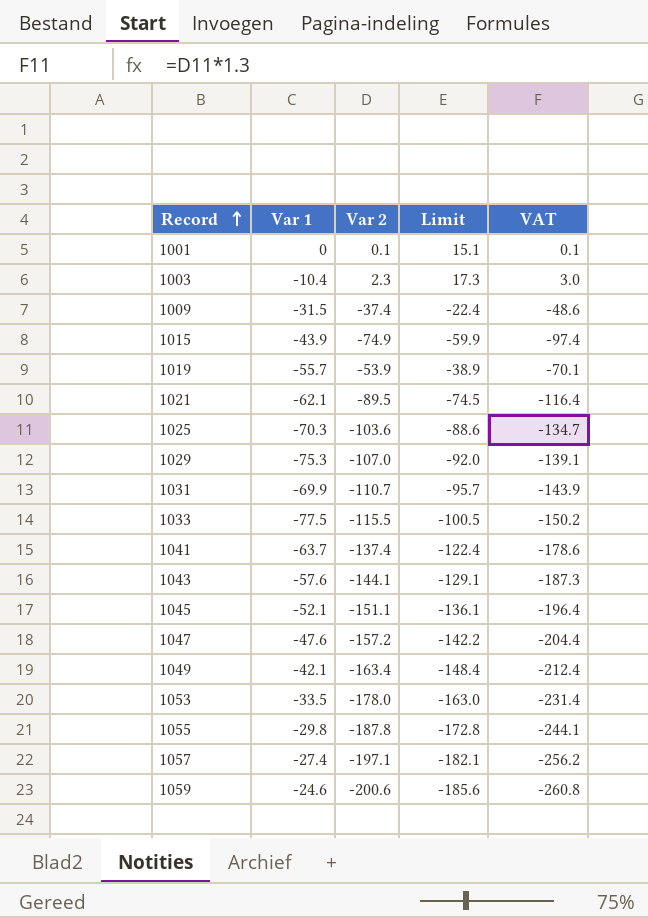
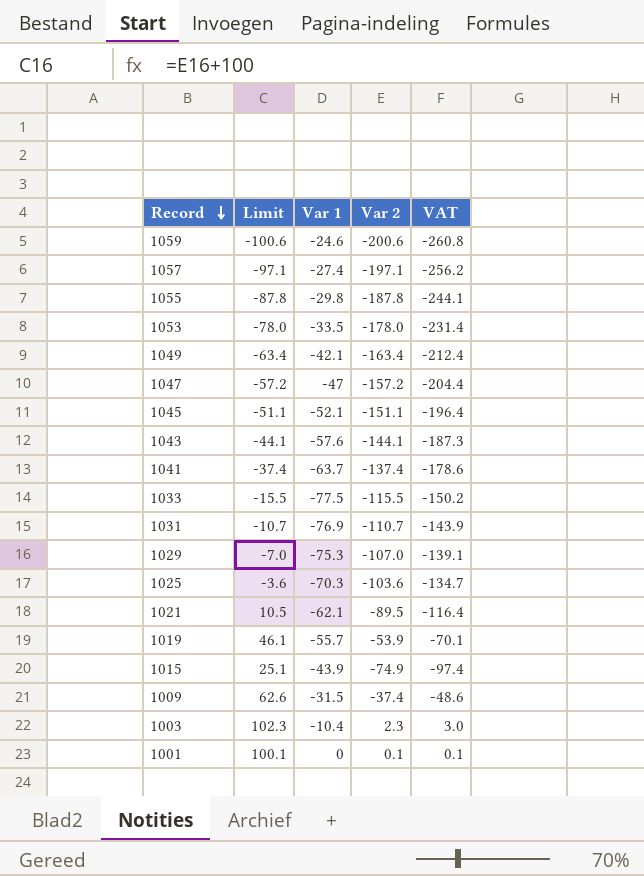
row order: Record ascending -> Record descending
column Limit | formula: [Var 2] + 15 -> [Var 2] + 100
column Limit | position: 4 -> 2
1047 | Var 1: -47.6 -> -47
1031 | Var 1: -69.9 -> -76.9

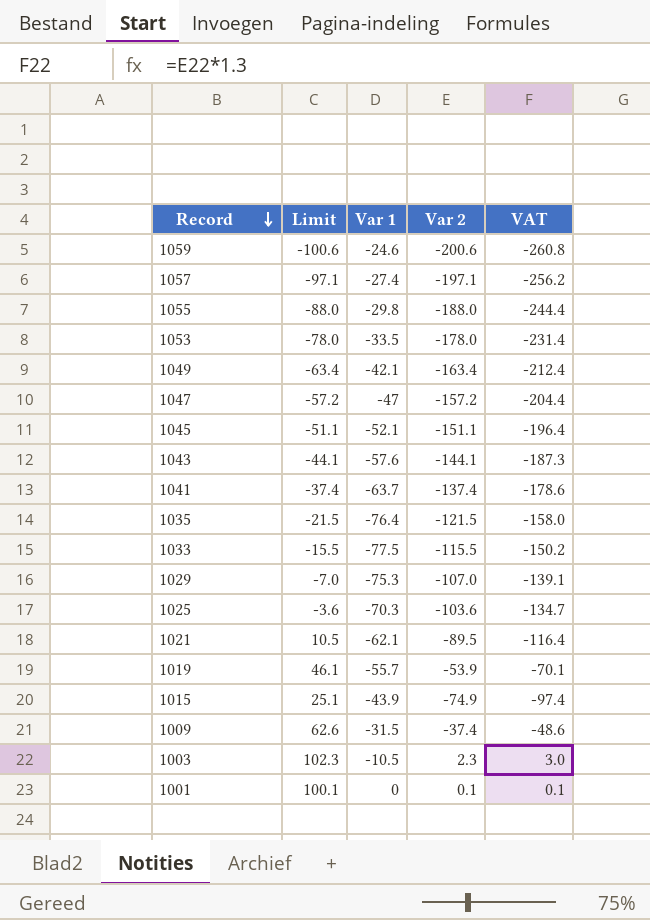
row 1031: -10.7 | -76.9 | -110.7 | -143.9 -> none
1055 | Limit: -87.8 -> -88.0
1055 | Var 2: -187.8 -> -188.0
1055 | VAT: -244.1 -> -244.4
row 1035: none -> -21.5 | -76.4 | -121.5 | -158.0
1003 | Var 1: -10.4 -> -10.5

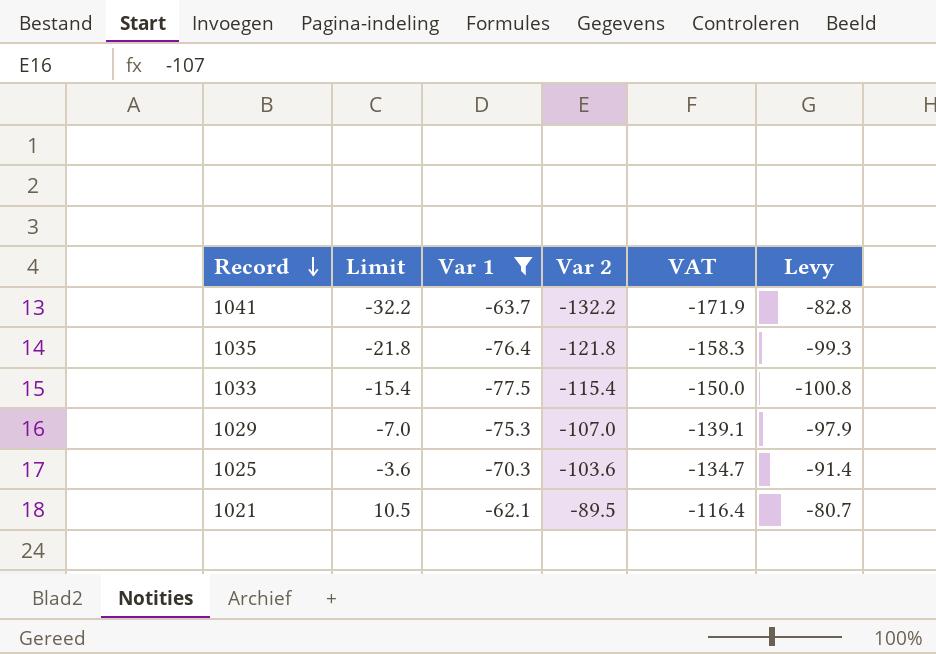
filter: none -> Var 1 <= -62.1
column Levy | formula: none -> [Var 1] * 1.3
1041 | Limit: -37.4 -> -32.2
1041 | Var 2: -137.4 -> -132.2
1041 | VAT: -178.6 -> -171.9
1035 | Limit: -21.5 -> -21.8
1035 | Var 2: -121.5 -> -121.8
1035 | VAT: -158.0 -> -158.3
1033 | Limit: -15.5 -> -15.4
1033 | Var 2: -115.5 -> -115.4
1033 | VAT: -150.2 -> -150.0

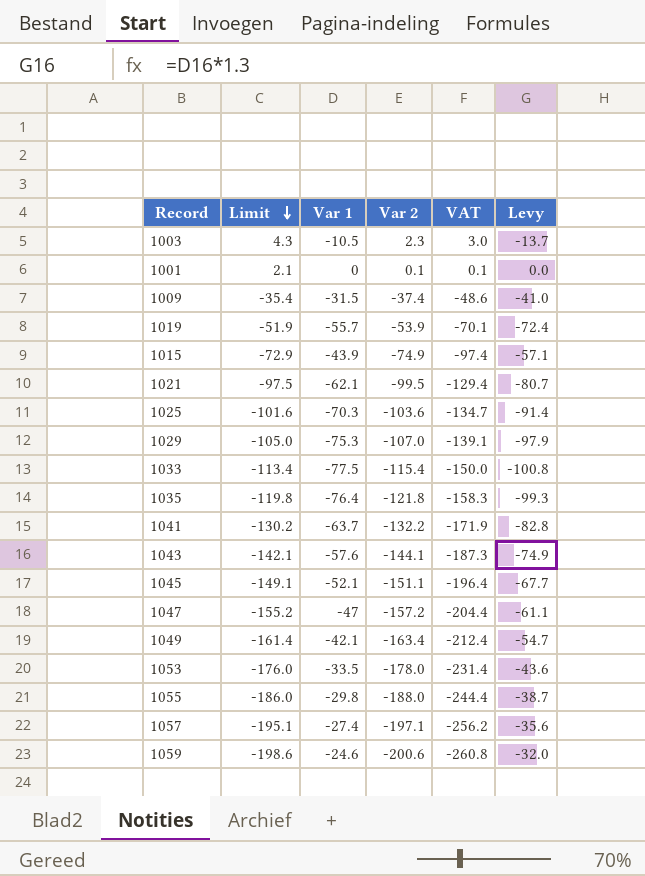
filter: Var 1 <= -62.1 -> none
row order: Record descending -> Limit descending
column Limit | formula: [Var 2] + 100 -> [Var 2] + 2
1021 | Var 2: -89.5 -> -99.5
1021 | VAT: -116.4 -> -129.4

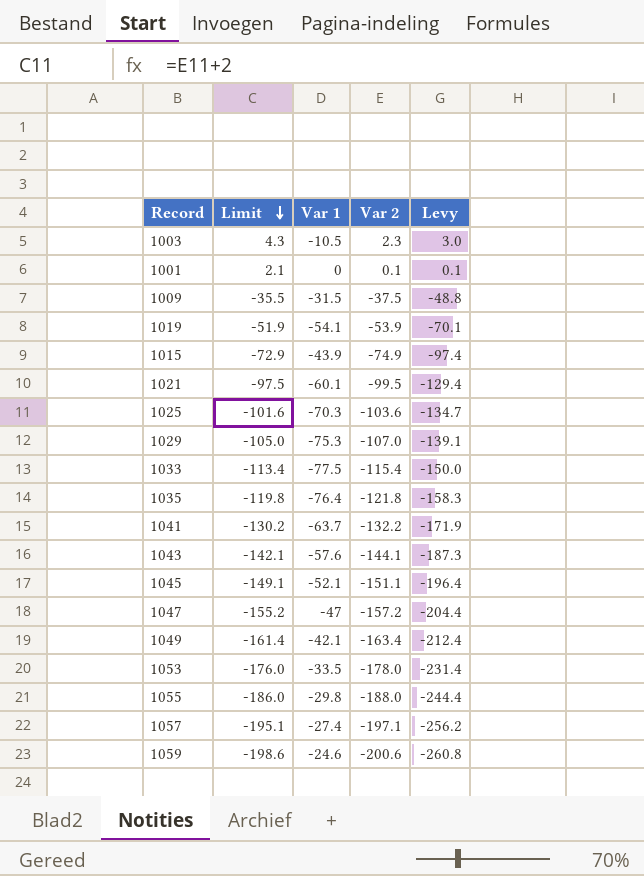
column VAT | formula: [Var 2] * 1.3 -> none
column Levy | formula: [Var 1] * 1.3 -> [Var 2] * 1.3
1009 | Limit: -35.4 -> -35.5
1009 | Var 2: -37.4 -> -37.5
1019 | Var 1: -55.7 -> -54.1
1021 | Var 1: -62.1 -> -60.1

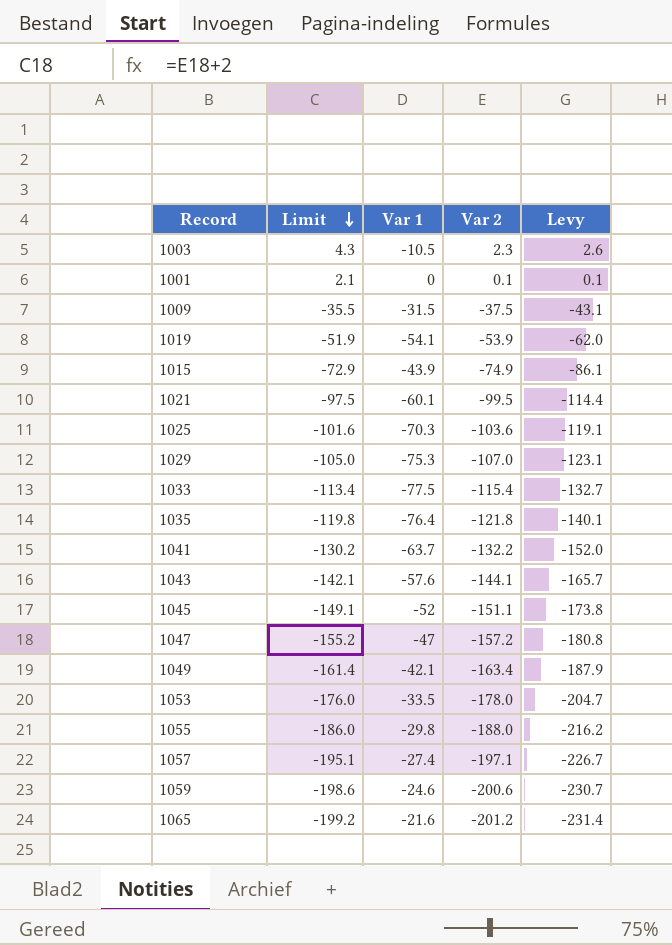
column Levy | formula: [Var 2] * 1.3 -> [Var 2] * 1.15
1045 | Var 1: -52.1 -> -52
row 1065: none -> -199.2 | -21.6 | -201.2 | -231.4

